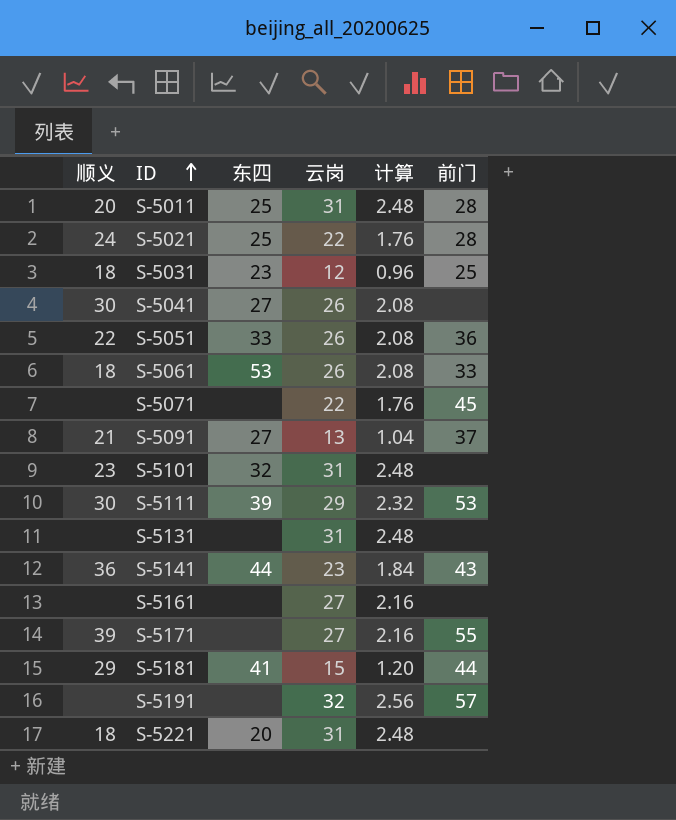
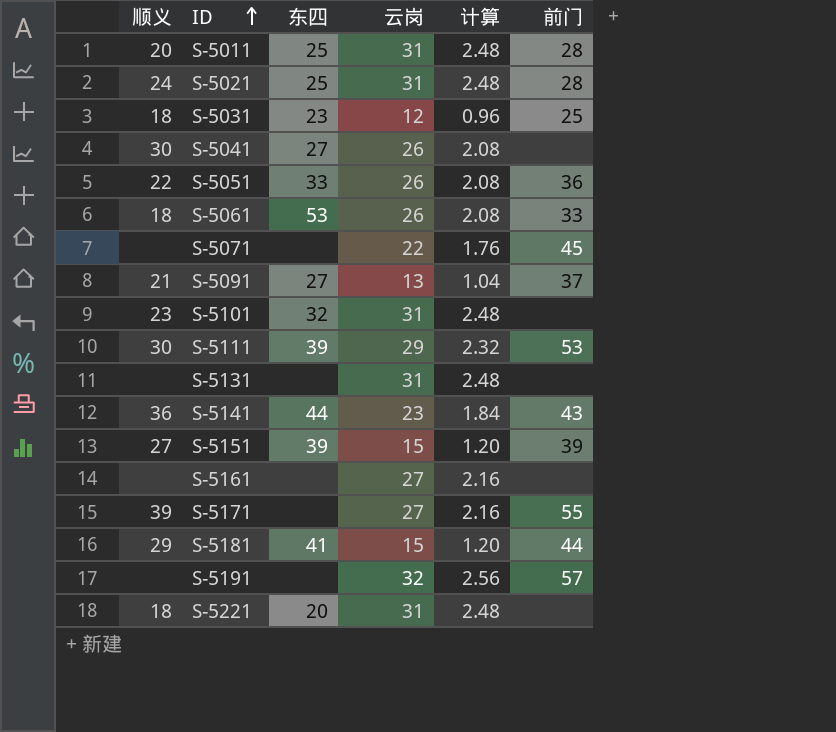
S-5021 | 云岗: 22 -> 31
S-5021 | 计算: 1.76 -> 2.48
row S-5151: none -> 27 | 39 | 15 | 1.20 | 39

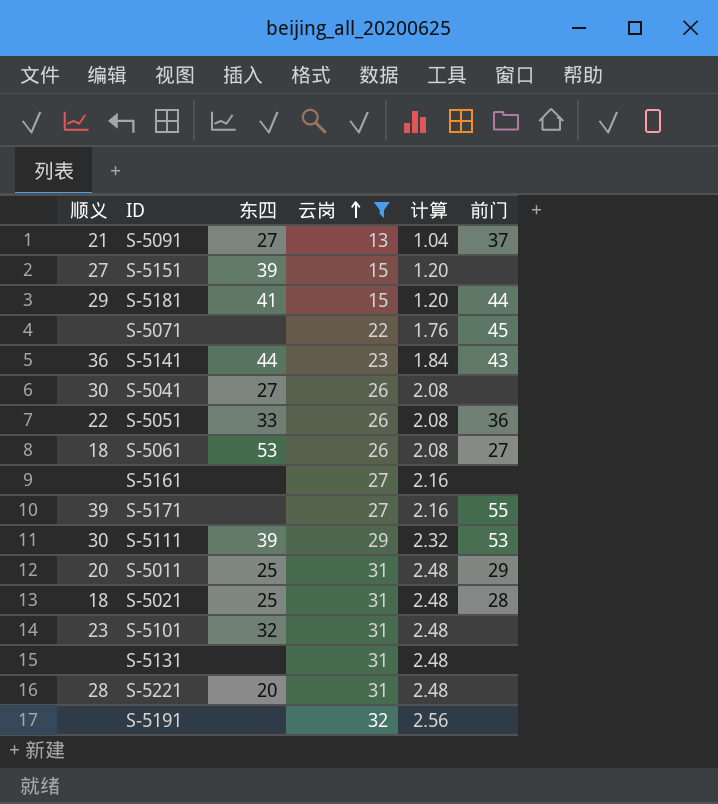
filter: none -> 云岗 != 12
row order: ID ascending -> 云岗 ascending
S-5151 | 前门: 39 -> none
S-5061 | 前门: 33 -> 27
S-5011 | 前门: 28 -> 29
S-5021 | 顺义: 24 -> 18
S-5221 | 顺义: 18 -> 28
S-5191 | 前门: 57 -> none

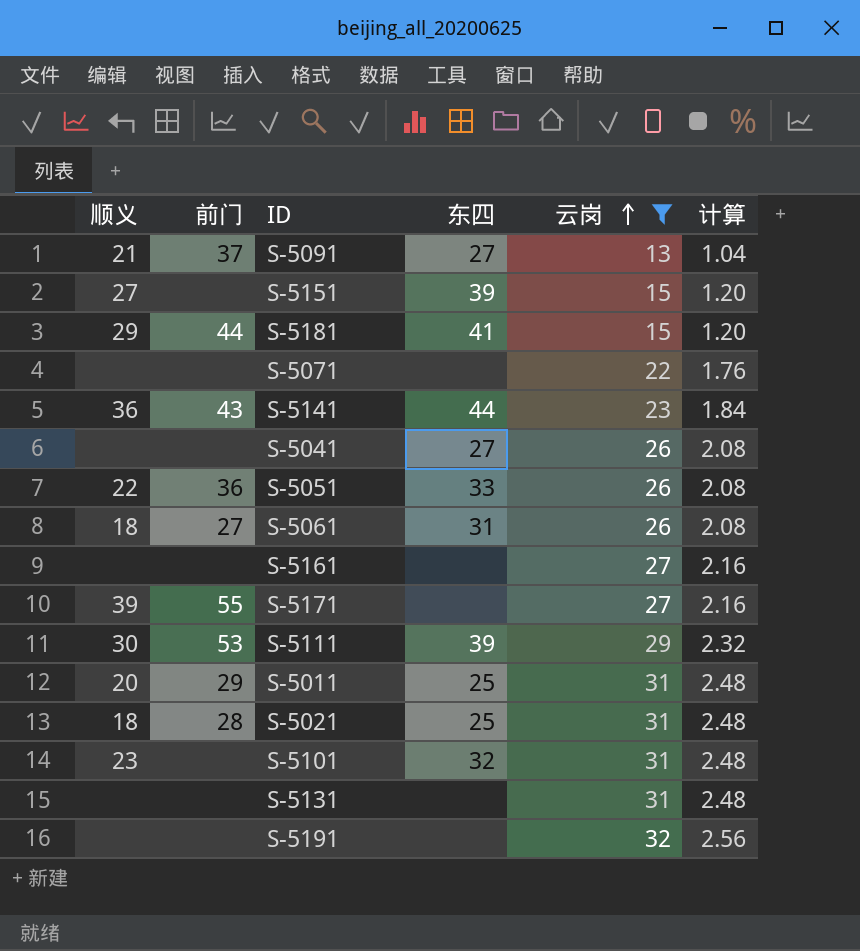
column 前门 | position: 6 -> 2
row S-5221: 28 | 20 | 31 | 2.48 | none -> none
S-5071 | 前门: 45 -> none
S-5041 | 顺义: 30 -> none
S-5061 | 东四: 53 -> 31

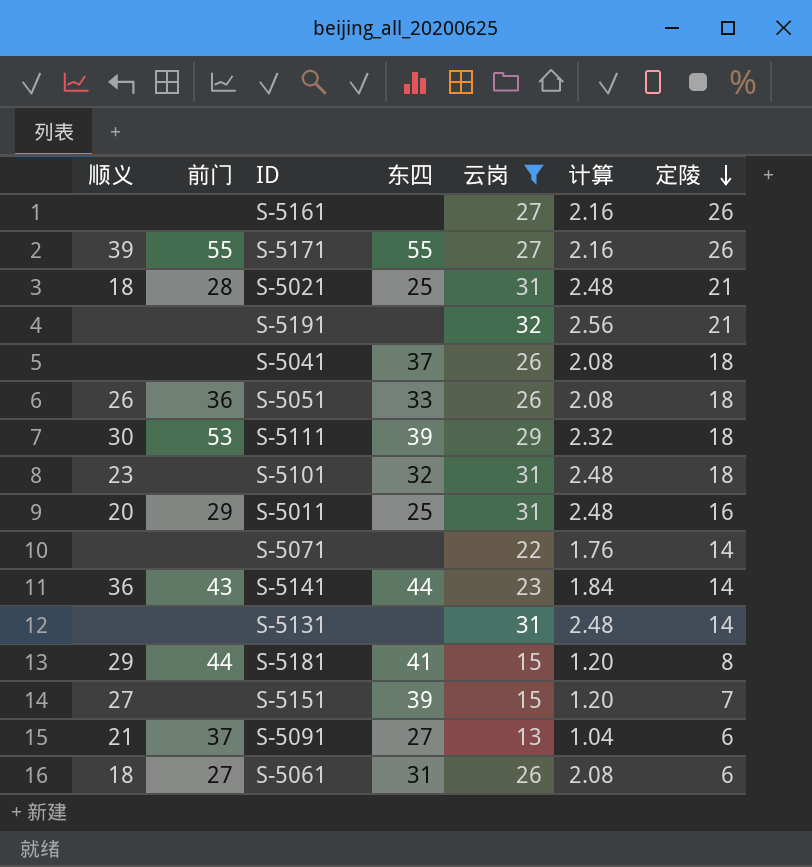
row order: 云岗 ascending -> 定陵 descending
column 定陵 | position: none -> 7
S-5171 | 东四: none -> 55
S-5041 | 东四: 27 -> 37
S-5051 | 顺义: 22 -> 26

